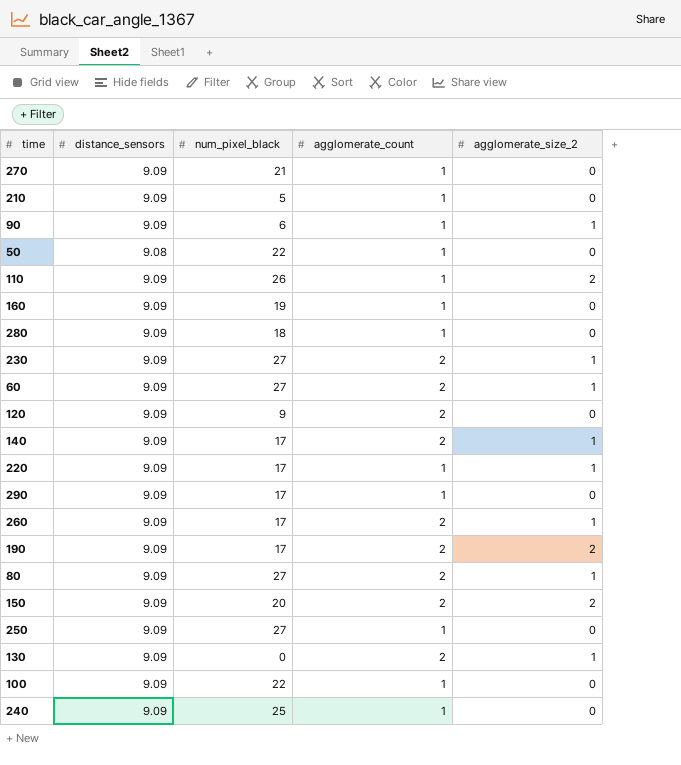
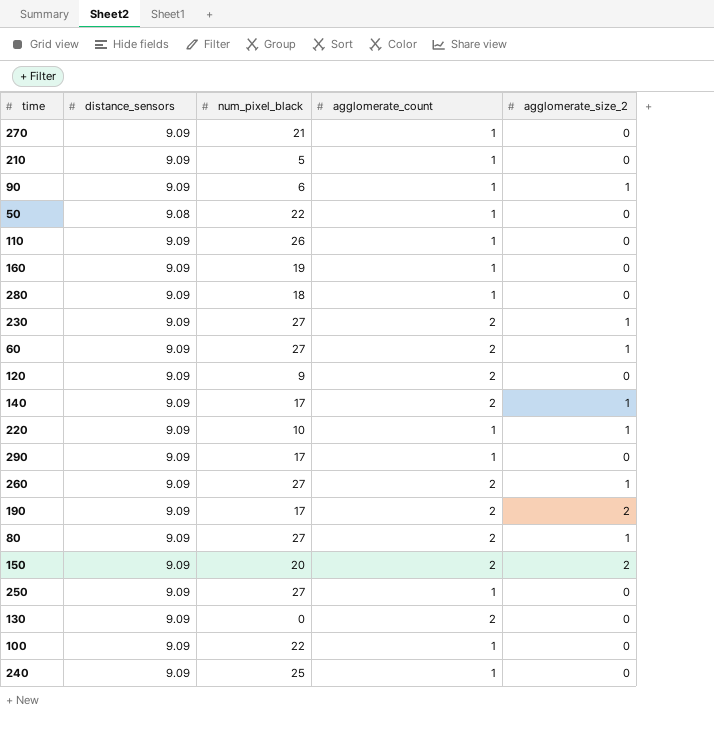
110 | agglomerate_size_2: 2 -> 0
220 | num_pixel_black: 17 -> 10
260 | num_pixel_black: 17 -> 27
130 | agglomerate_size_2: 1 -> 0

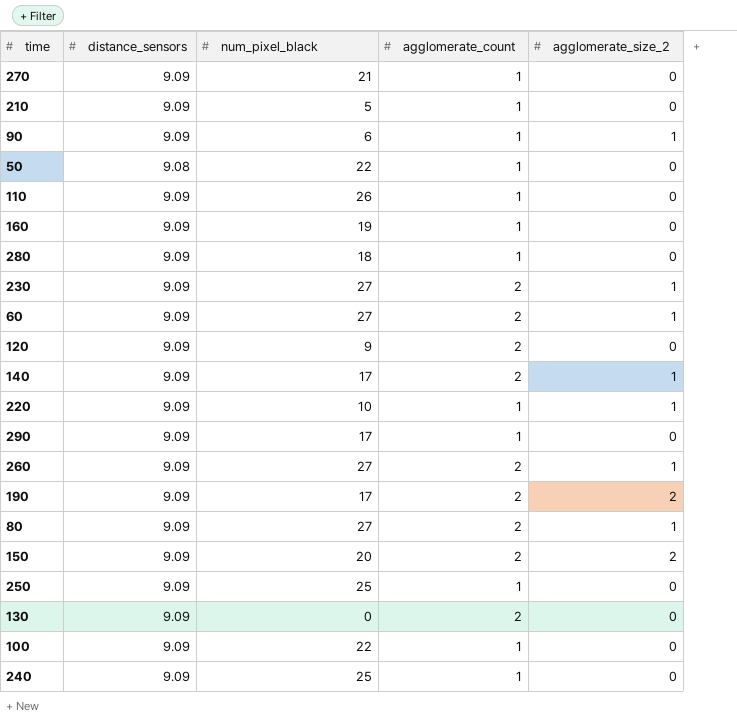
250 | num_pixel_black: 27 -> 25

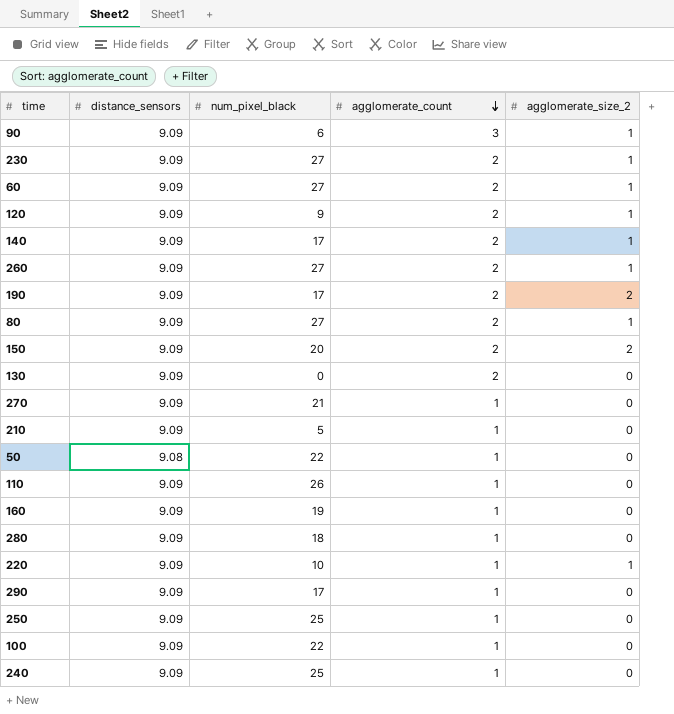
row order: none -> agglomerate_count descending
90 | agglomerate_count: 1 -> 3
120 | agglomerate_size_2: 0 -> 1

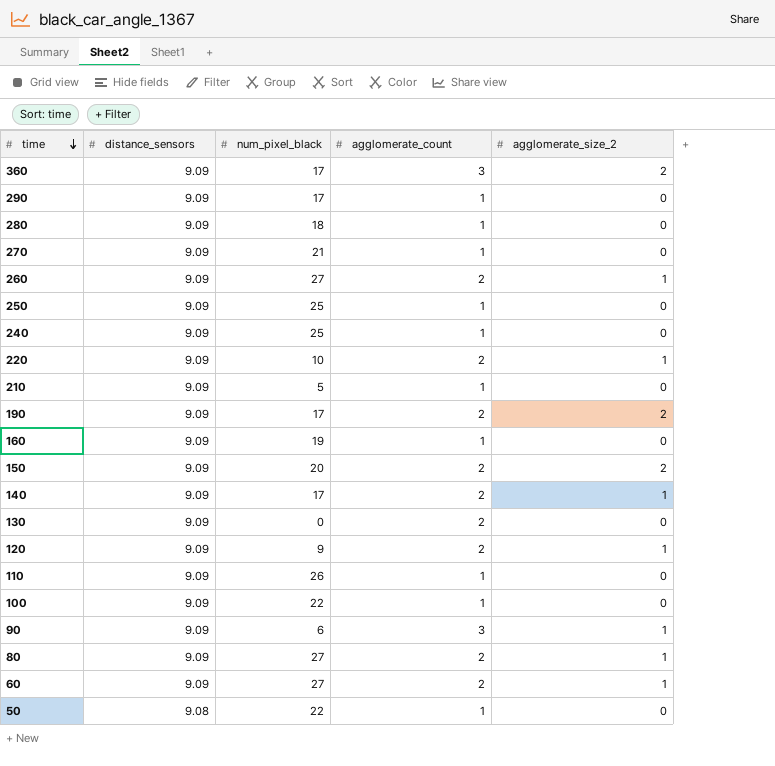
row order: agglomerate_count descending -> time descending
row 230: 9.09 | 27 | 2 | 1 -> none
row 360: none -> 9.09 | 17 | 3 | 2
220 | agglomerate_count: 1 -> 2

